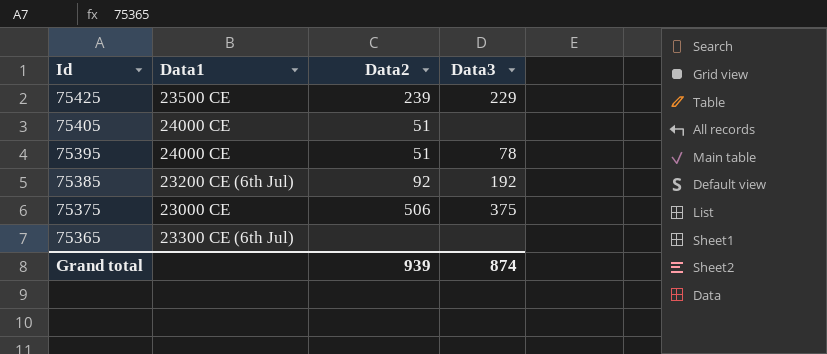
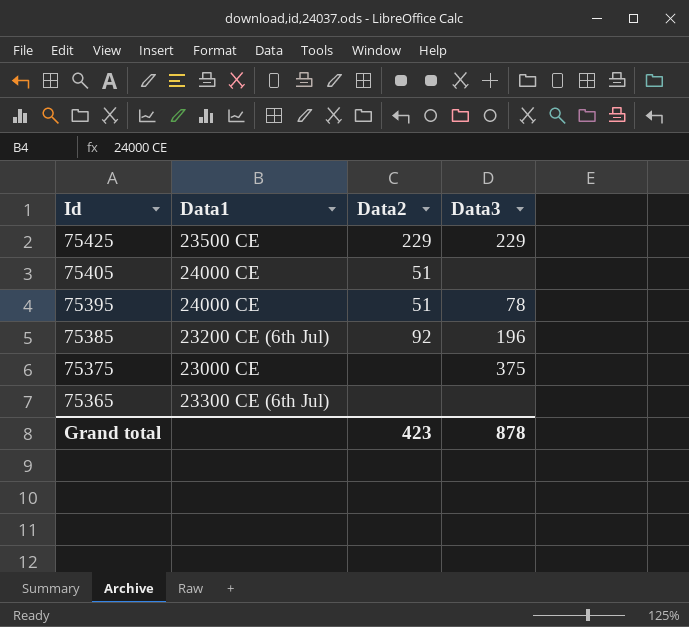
75425 | Data2: 239 -> 229
75385 | Data3: 192 -> 196
75375 | Data2: 506 -> none
Grand total | Data2: 939 -> 423
Grand total | Data3: 874 -> 878

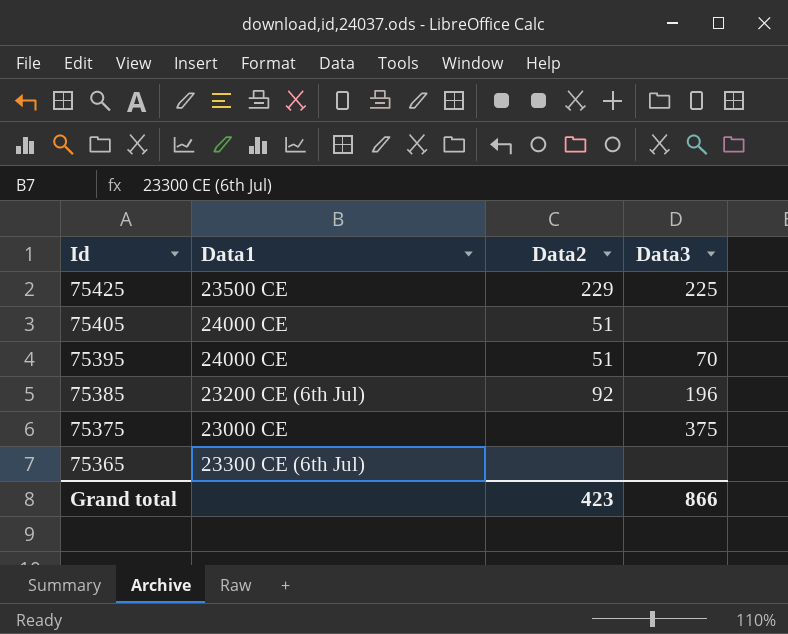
75425 | Data3: 229 -> 225
75395 | Data3: 78 -> 70
Grand total | Data3: 878 -> 866

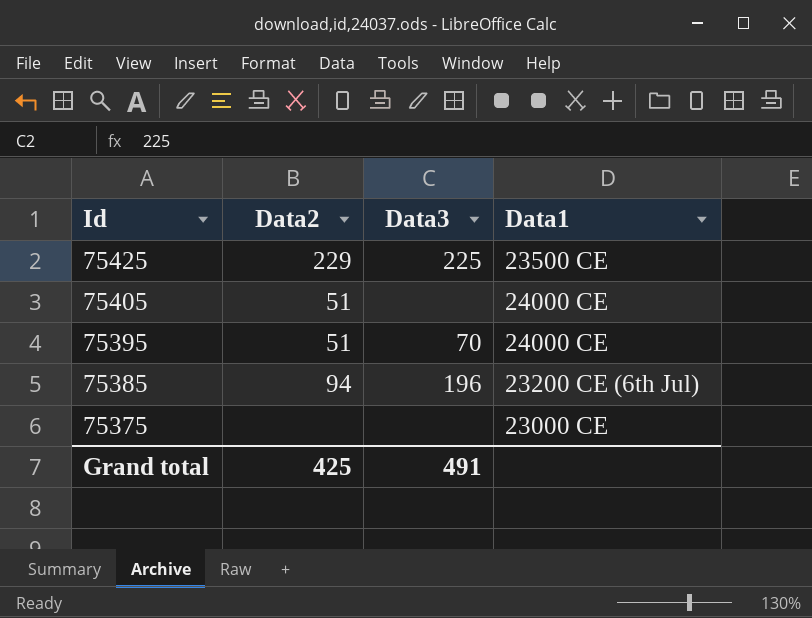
column Data1 | position: 2 -> 4
row 75365: 23300 CE (6th Jul) | none | none -> none
75385 | Data2: 92 -> 94
75375 | Data3: 375 -> none
Grand total | Data2: 423 -> 425
Grand total | Data3: 866 -> 491

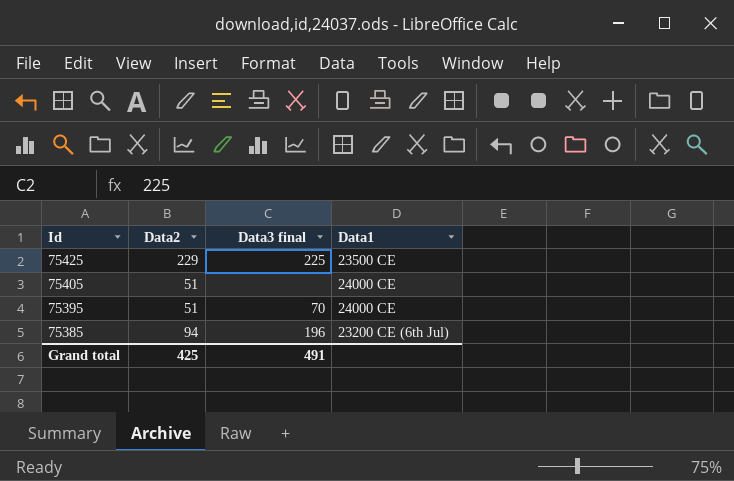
column name: Data3 -> Data3 final
row 75375: none | none | 23000 CE -> none

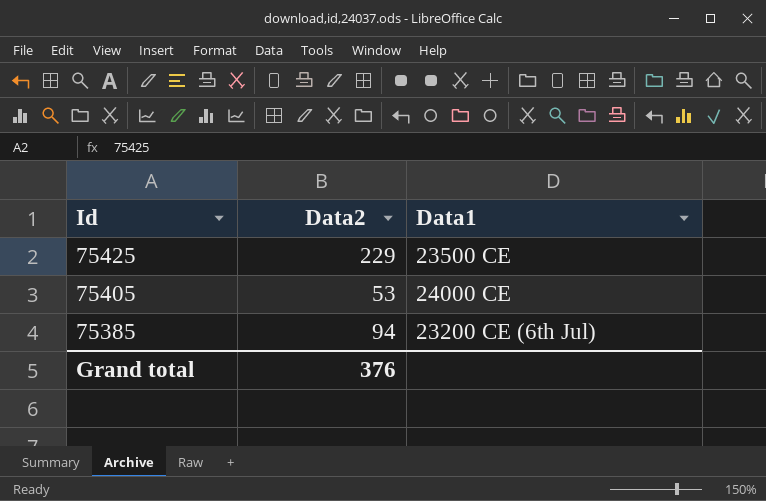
column Data3 final | position: 3 -> none
row 75395: 51 | 70 | 24000 CE -> none
75405 | Data2: 51 -> 53
Grand total | Data2: 425 -> 376

